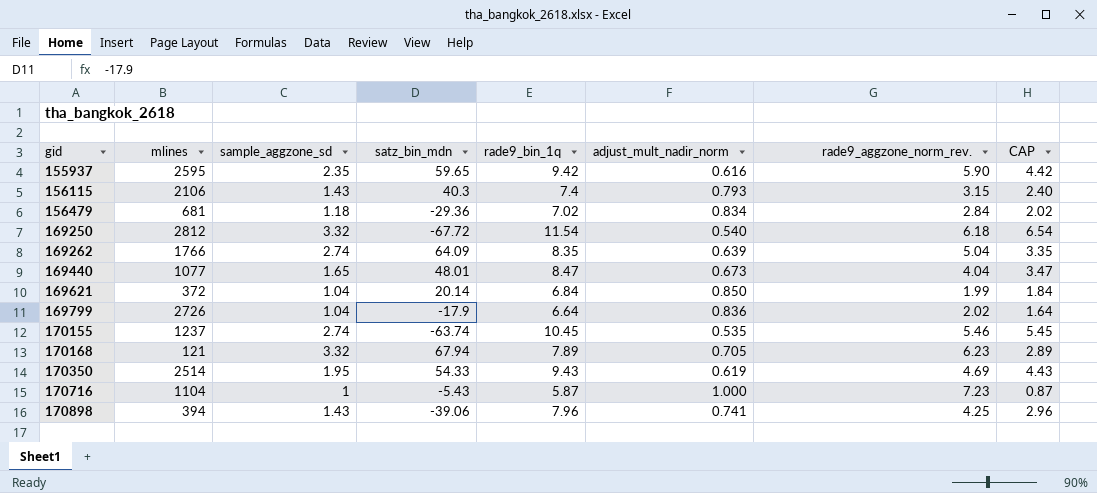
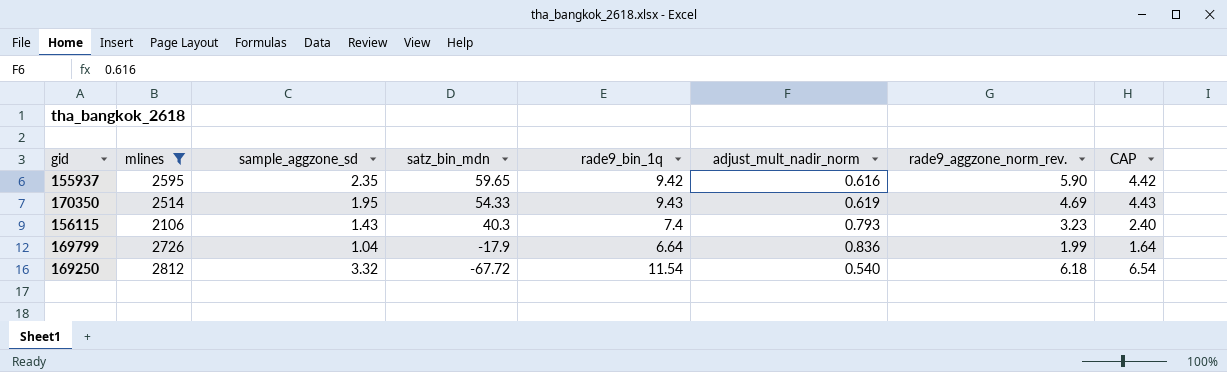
filter: none -> mlines >= 2106
row order: gid ascending -> satz_bin_mdn descending
156115 | rade9_aggzone_norm_rev.: 3.15 -> 3.23
169799 | rade9_aggzone_norm_rev.: 2.02 -> 1.99

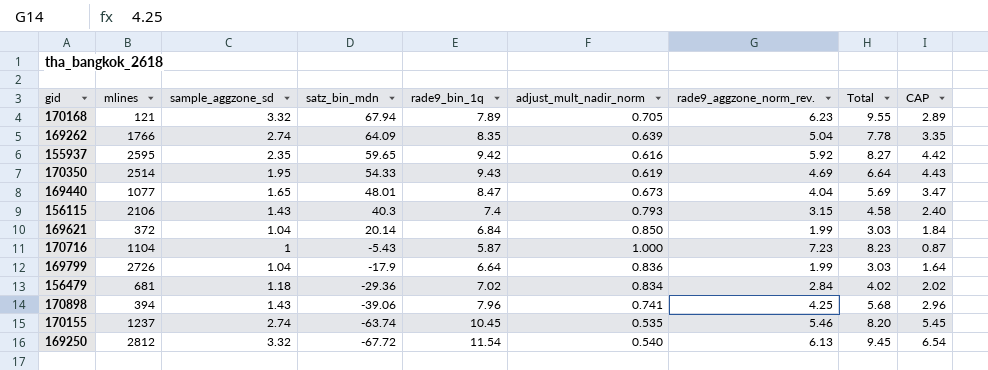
filter: mlines >= 2106 -> none
column Total | formula: none -> [sample_aggzone_sd] + [rade9_aggzone_norm_rev.]
155937 | rade9_aggzone_norm_rev.: 5.90 -> 5.92
156115 | rade9_aggzone_norm_rev.: 3.23 -> 3.15
169250 | rade9_aggzone_norm_rev.: 6.18 -> 6.13

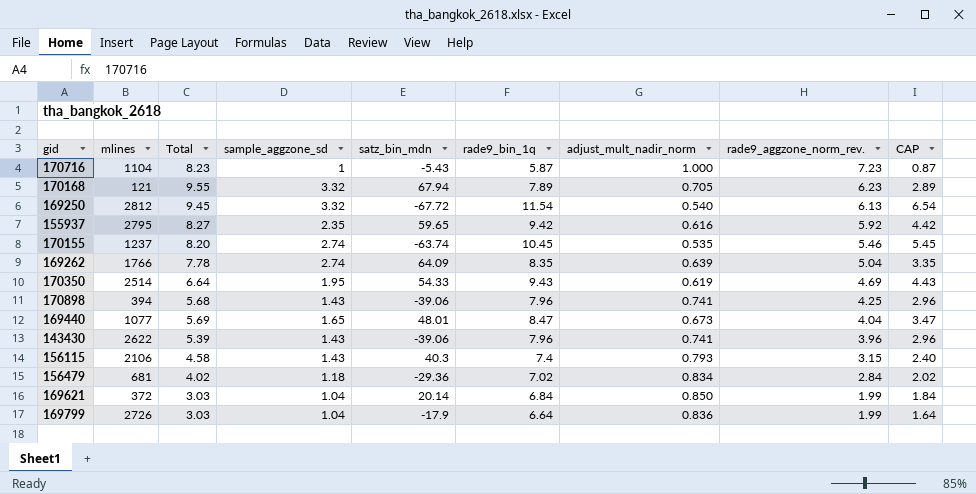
row order: satz_bin_mdn descending -> rade9_aggzone_norm_rev. descending
column Total | position: 8 -> 3
155937 | mlines: 2595 -> 2795
row 143430: none -> 2622 | 5.39 | 1.43 | -39.06 | 7.96 | 0.741 | 3.96 | 2.96

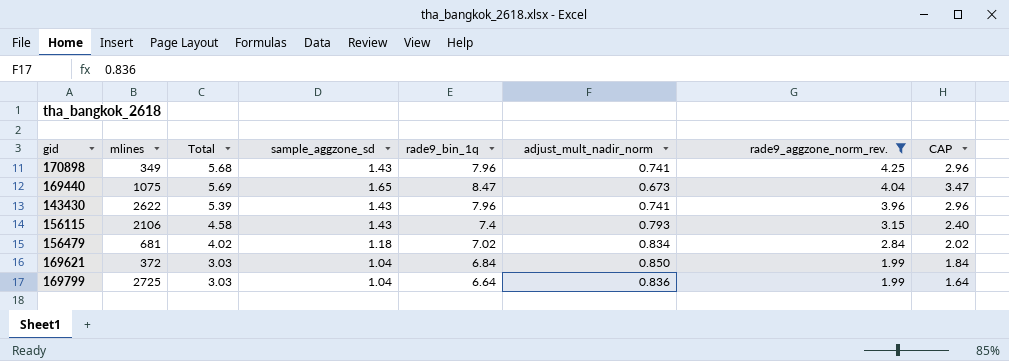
filter: none -> rade9_aggzone_norm_rev. <= 4.25
column satz_bin_mdn | position: 5 -> none
170898 | mlines: 394 -> 349
169440 | mlines: 1077 -> 1075
169799 | mlines: 2726 -> 2725

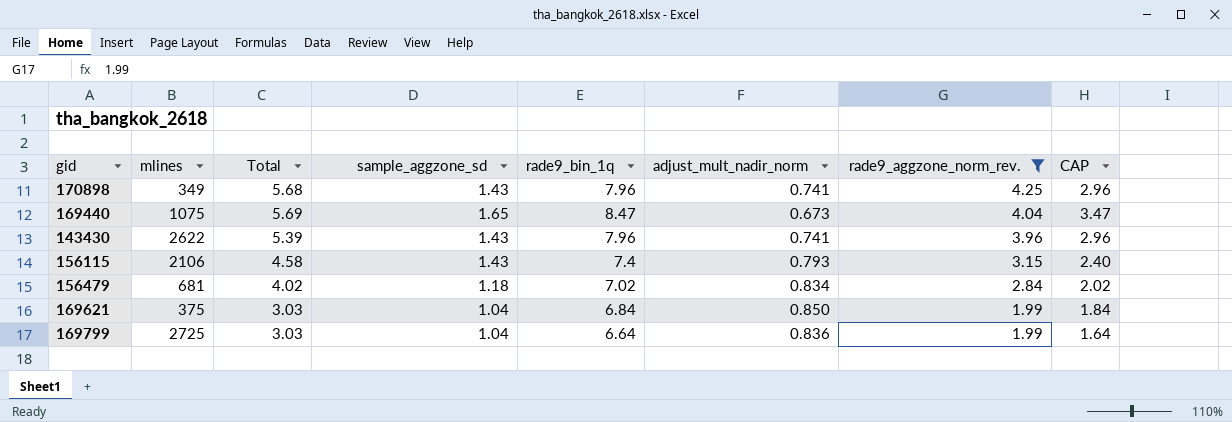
169621 | mlines: 372 -> 375

